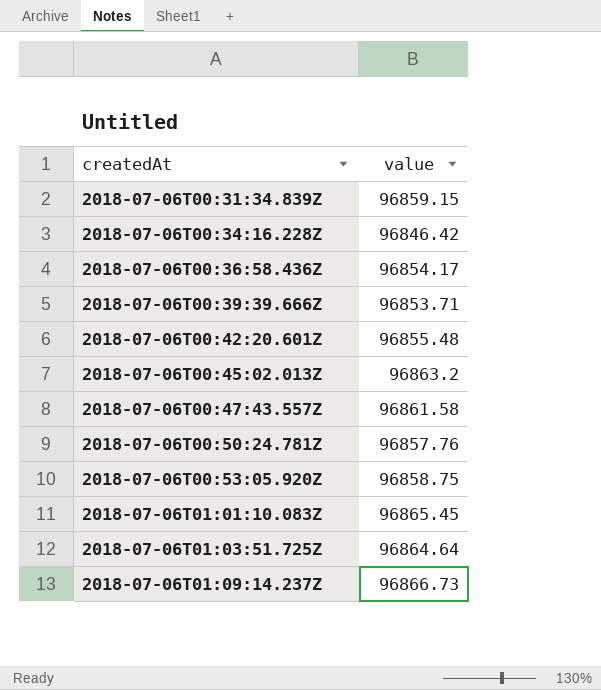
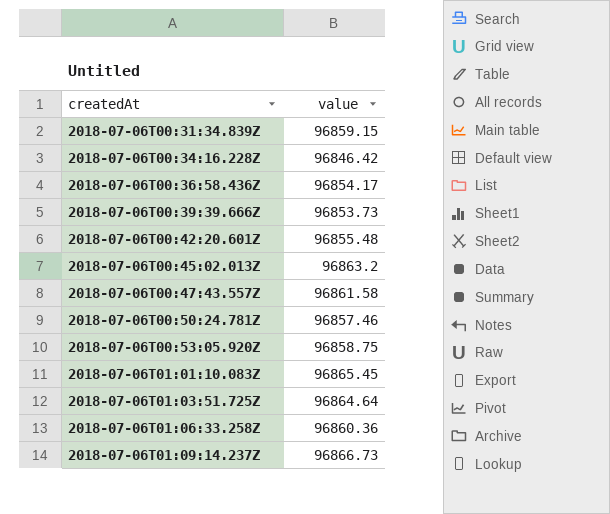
2018-07-06T00:39:39.666Z | value: 96853.71 -> 96853.73
2018-07-06T00:50:24.781Z | value: 96857.76 -> 96857.46
row 2018-07-06T01:06:33.258Z: none -> 96860.36

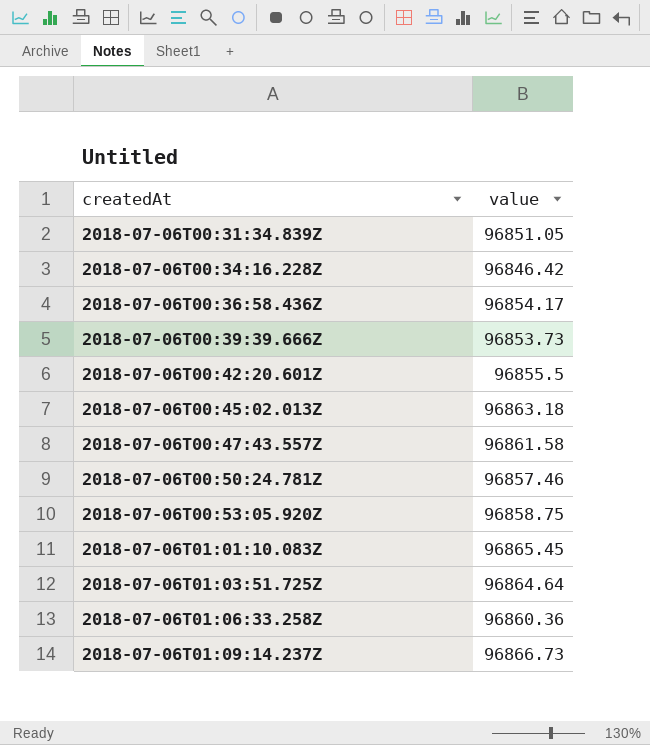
2018-07-06T00:31:34.839Z | value: 96859.15 -> 96851.05
2018-07-06T00:42:20.601Z | value: 96855.48 -> 96855.5
2018-07-06T00:45:02.013Z | value: 96863.2 -> 96863.18

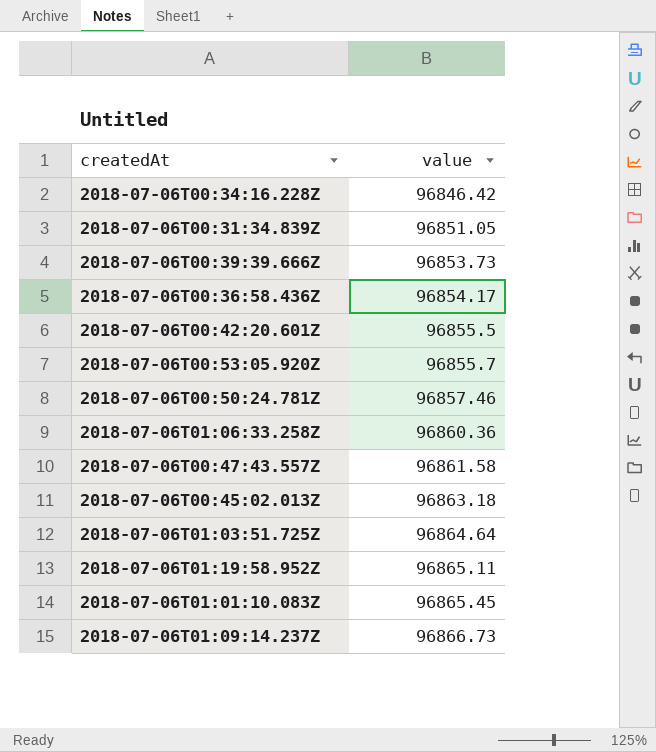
row order: createdAt ascending -> value ascending
2018-07-06T00:53:05.920Z | value: 96858.75 -> 96855.7
row 2018-07-06T01:19:58.952Z: none -> 96865.11

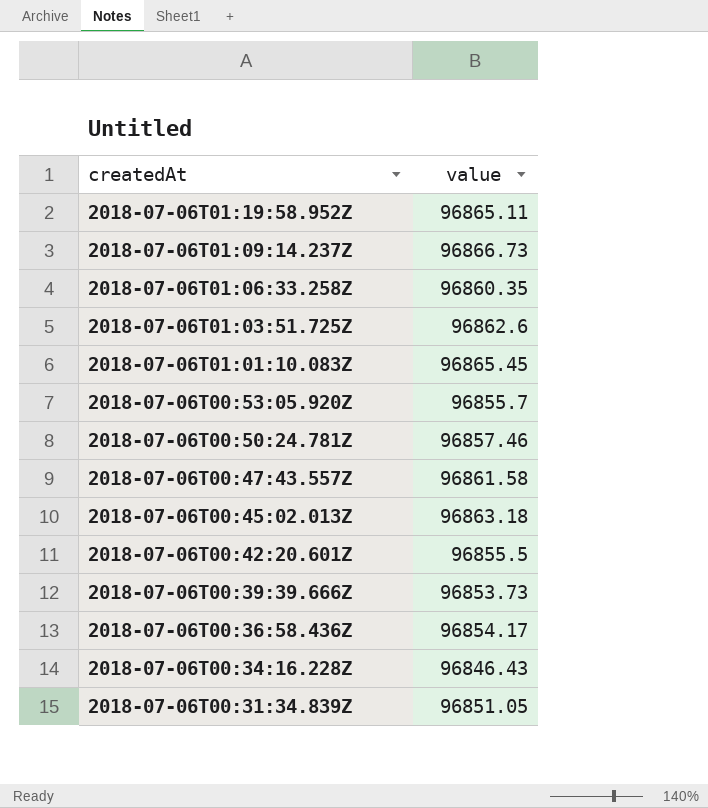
row order: value ascending -> createdAt descending
2018-07-06T01:06:33.258Z | value: 96860.36 -> 96860.35
2018-07-06T01:03:51.725Z | value: 96864.64 -> 96862.6
2018-07-06T00:34:16.228Z | value: 96846.42 -> 96846.43

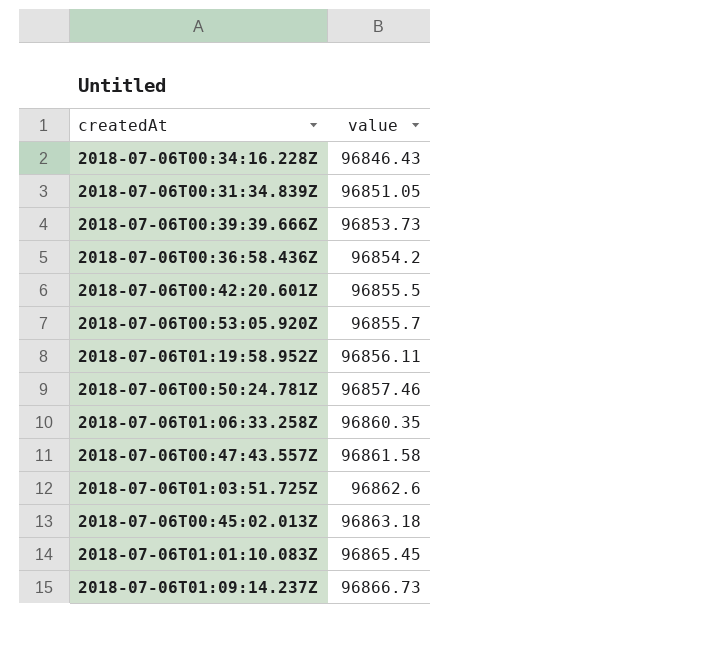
row order: createdAt descending -> value ascending
2018-07-06T00:36:58.436Z | value: 96854.17 -> 96854.2
2018-07-06T01:19:58.952Z | value: 96865.11 -> 96856.11

